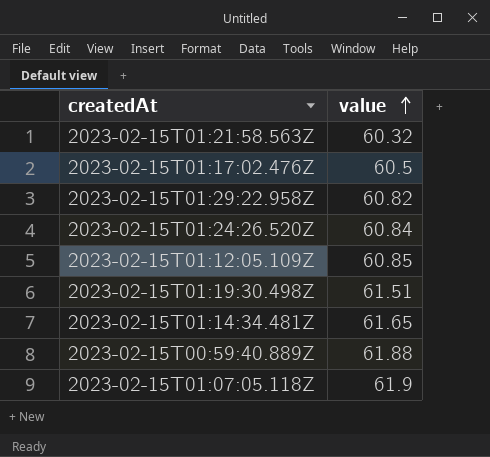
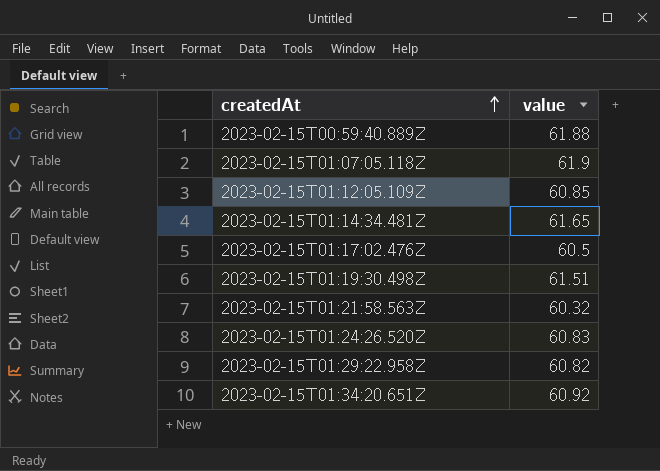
row order: value ascending -> createdAt ascending
2023-02-15T01:24:26.520Z | value: 60.84 -> 60.83
row 2023-02-15T01:34:20.651Z: none -> 60.92

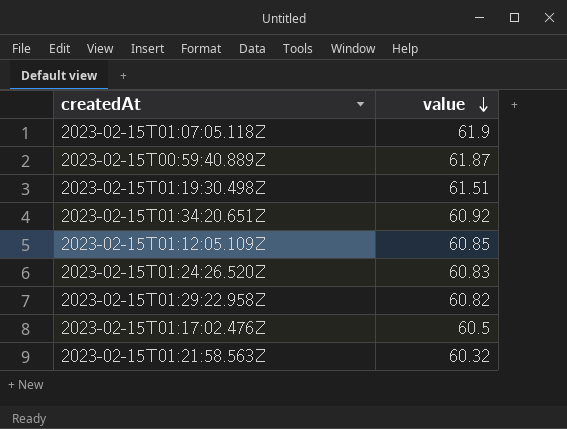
row order: createdAt ascending -> value descending
row 2023-02-15T01:14:34.481Z: 61.65 -> none
2023-02-15T00:59:40.889Z | value: 61.88 -> 61.87

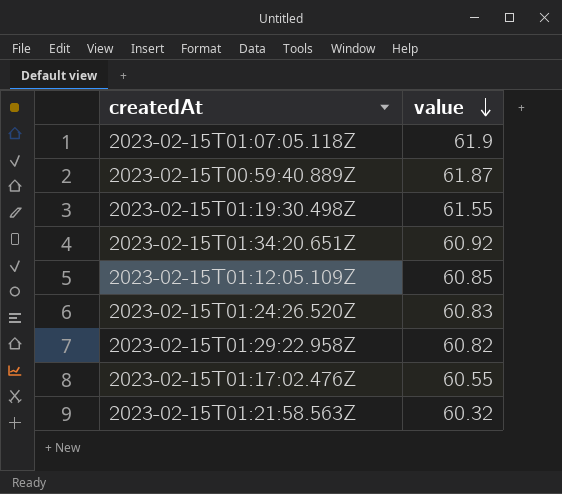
2023-02-15T01:19:30.498Z | value: 61.51 -> 61.55
2023-02-15T01:17:02.476Z | value: 60.5 -> 60.55

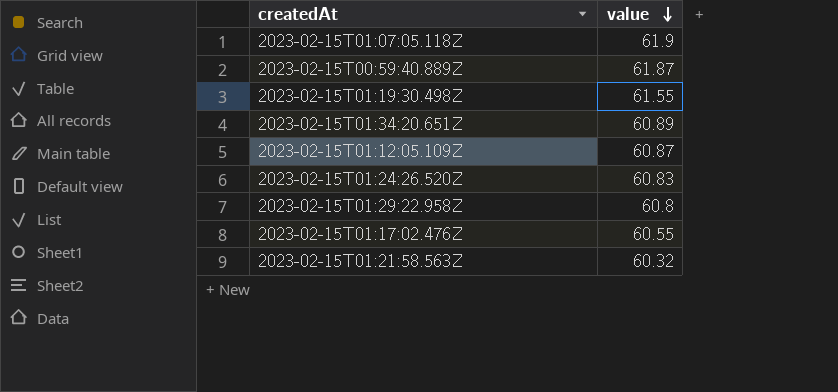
2023-02-15T01:34:20.651Z | value: 60.92 -> 60.89
2023-02-15T01:12:05.109Z | value: 60.85 -> 60.87
2023-02-15T01:29:22.958Z | value: 60.82 -> 60.8

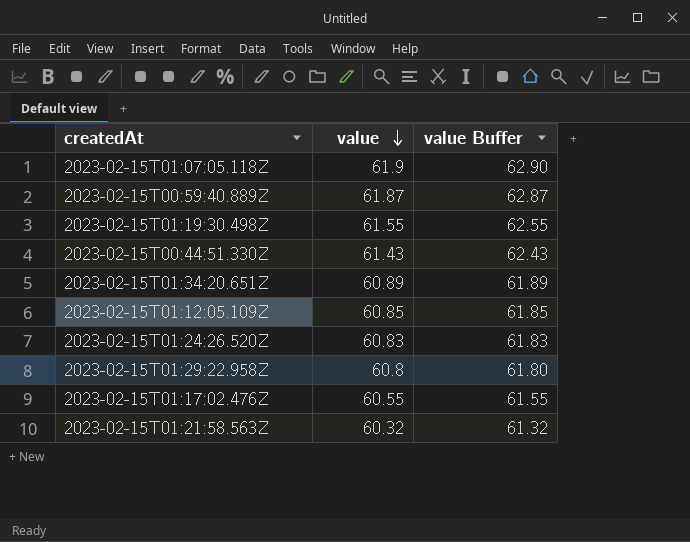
column value Buffer | formula: none -> [value] + 1
row 2023-02-15T00:44:51.330Z: none -> 61.43 | 62.43
2023-02-15T01:12:05.109Z | value: 60.87 -> 60.85

